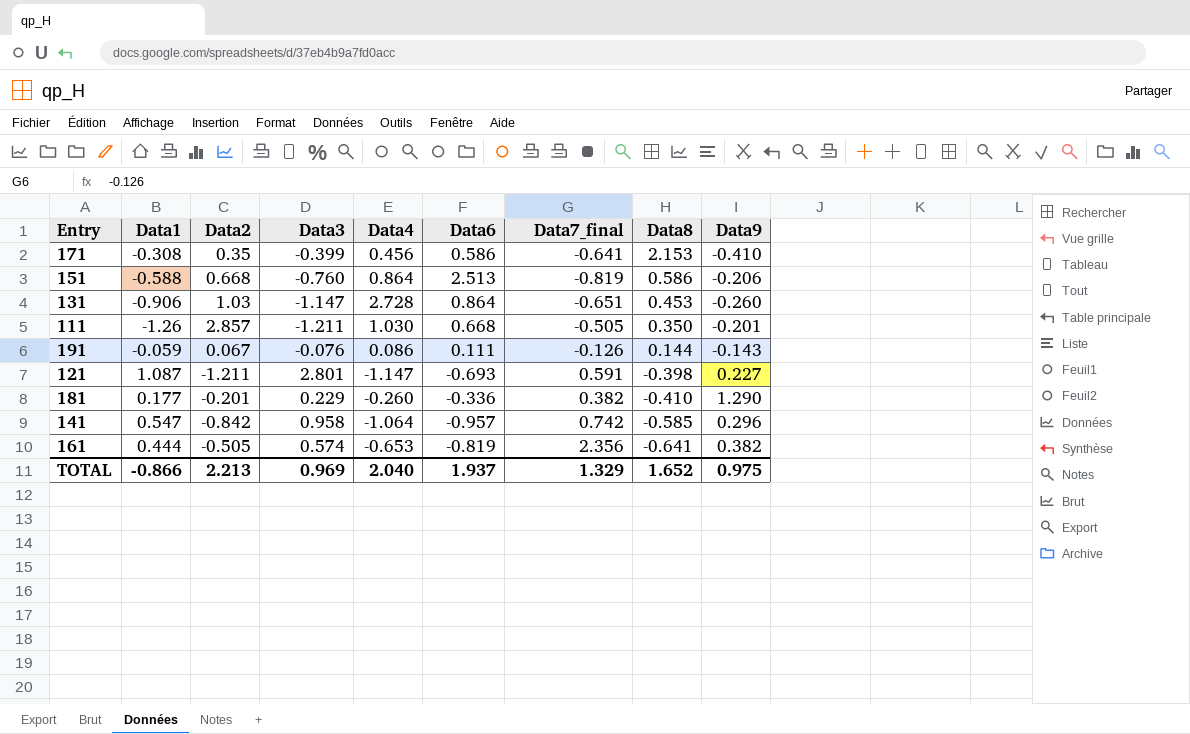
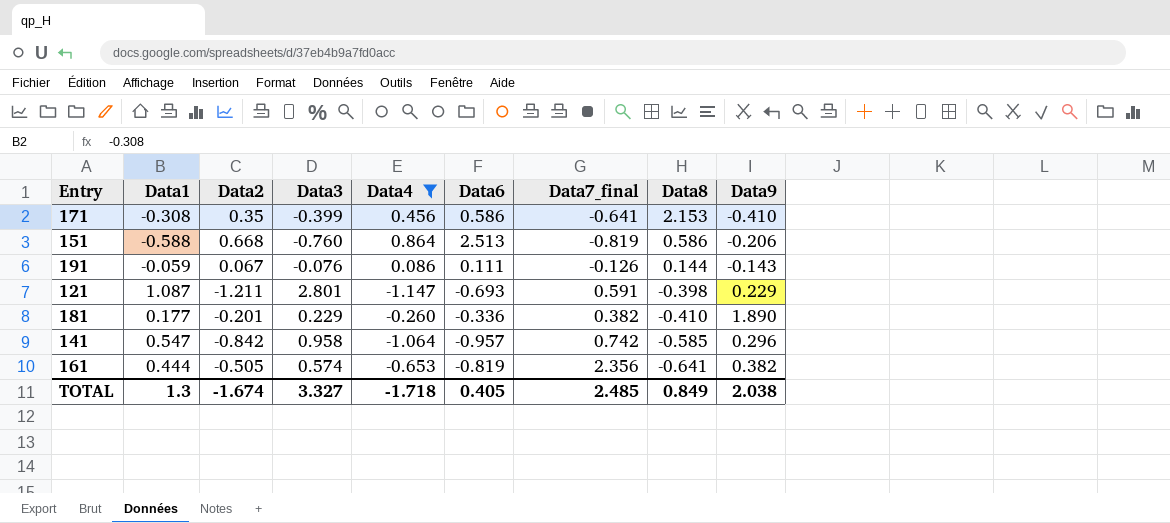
filter: none -> Data4 <= 0.864
121 | Data9: 0.227 -> 0.229
181 | Data9: 1.290 -> 1.890
TOTAL | Data1: -0.866 -> 1.3
TOTAL | Data2: 2.213 -> -1.674
TOTAL | Data3: 0.969 -> 3.327
TOTAL | Data4: 2.040 -> -1.718
TOTAL | Data6: 1.937 -> 0.405
TOTAL | Data7_final: 1.329 -> 2.485
TOTAL | Data8: 1.652 -> 0.849
TOTAL | Data9: 0.975 -> 2.038

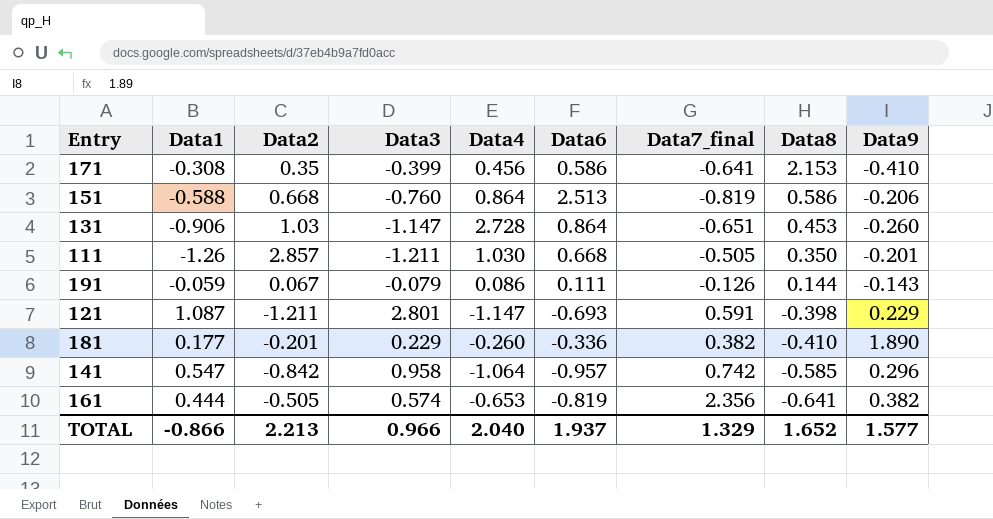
filter: Data4 <= 0.864 -> none
191 | Data3: -0.076 -> -0.079
TOTAL | Data1: 1.3 -> -0.866
TOTAL | Data2: -1.674 -> 2.213
TOTAL | Data3: 3.327 -> 0.966
TOTAL | Data4: -1.718 -> 2.040
TOTAL | Data6: 0.405 -> 1.937
TOTAL | Data7_final: 2.485 -> 1.329
TOTAL | Data8: 0.849 -> 1.652
TOTAL | Data9: 2.038 -> 1.577

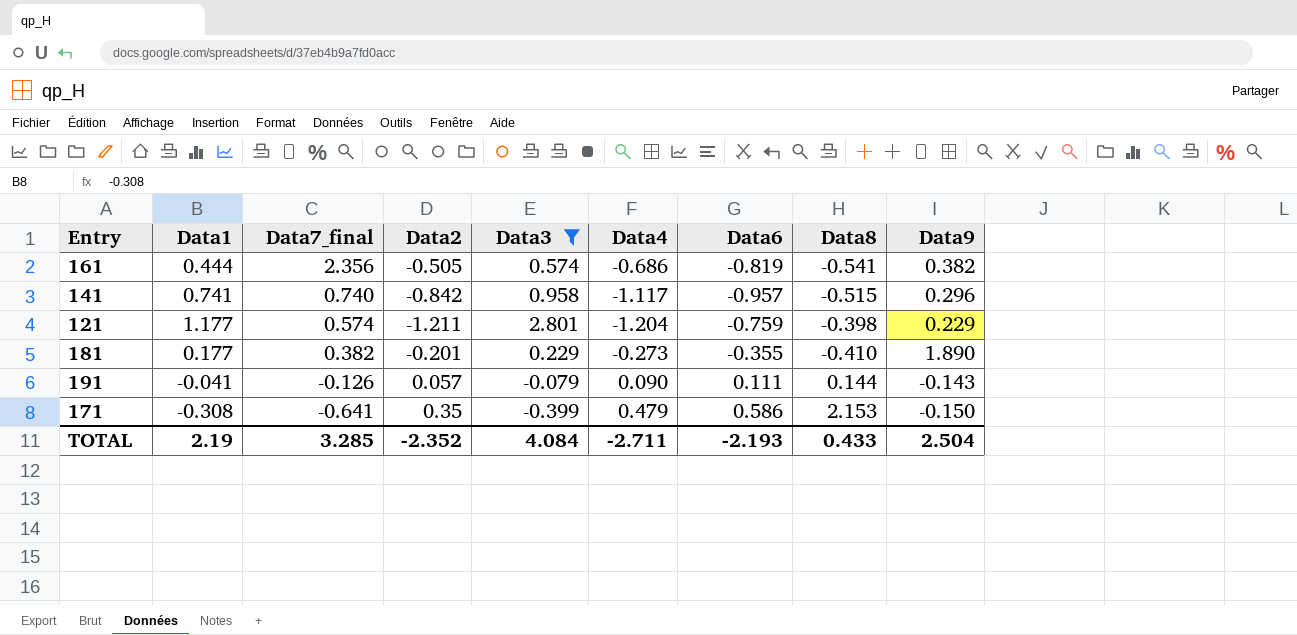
filter: none -> Data3 >= -0.399
row order: Data8 descending -> Data7_final descending
column Data7_final | position: 7 -> 3
161 | Data4: -0.653 -> -0.686
161 | Data8: -0.641 -> -0.541
141 | Data1: 0.547 -> 0.741
141 | Data7_final: 0.742 -> 0.740
141 | Data4: -1.064 -> -1.117
141 | Data8: -0.585 -> -0.515
121 | Data1: 1.087 -> 1.177
121 | Data7_final: 0.591 -> 0.574
121 | Data4: -1.147 -> -1.204
121 | Data6: -0.693 -> -0.759
181 | Data4: -0.260 -> -0.273
181 | Data6: -0.336 -> -0.355
191 | Data1: -0.059 -> -0.041
191 | Data2: 0.067 -> 0.057
191 | Data4: 0.086 -> 0.090
171 | Data4: 0.456 -> 0.479
171 | Data9: -0.410 -> -0.150
TOTAL | Data1: -0.866 -> 2.19
TOTAL | Data7_final: 1.329 -> 3.285
TOTAL | Data2: 2.213 -> -2.352
TOTAL | Data3: 0.966 -> 4.084
TOTAL | Data4: 2.040 -> -2.711
TOTAL | Data6: 1.937 -> -2.193
TOTAL | Data8: 1.652 -> 0.433
TOTAL | Data9: 1.577 -> 2.504

